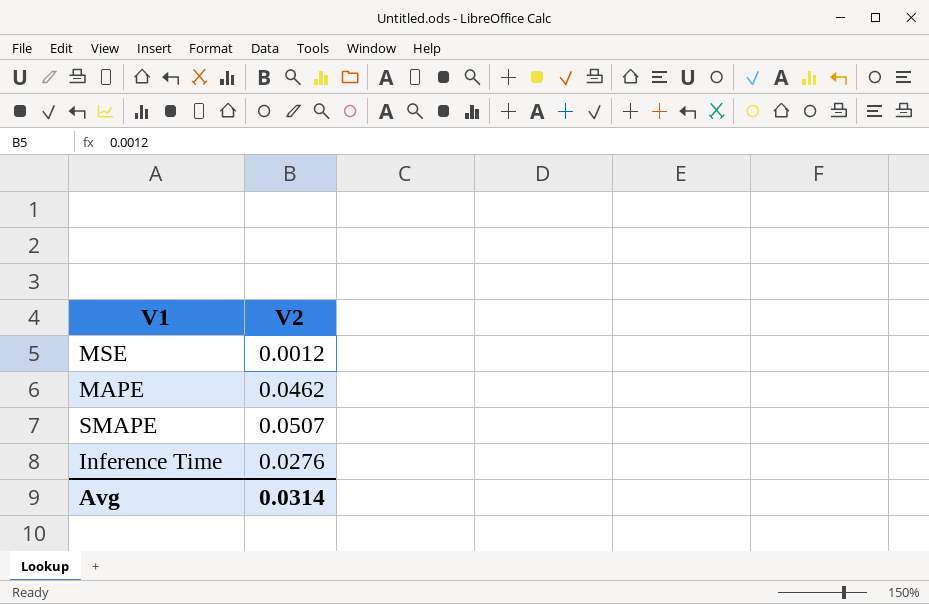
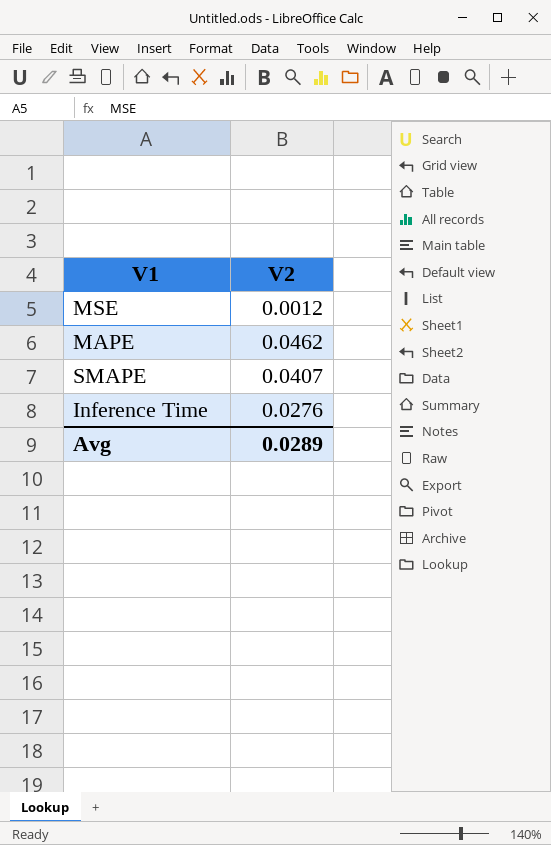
SMAPE | V2: 0.0507 -> 0.0407
Avg | V2: 0.0314 -> 0.0289

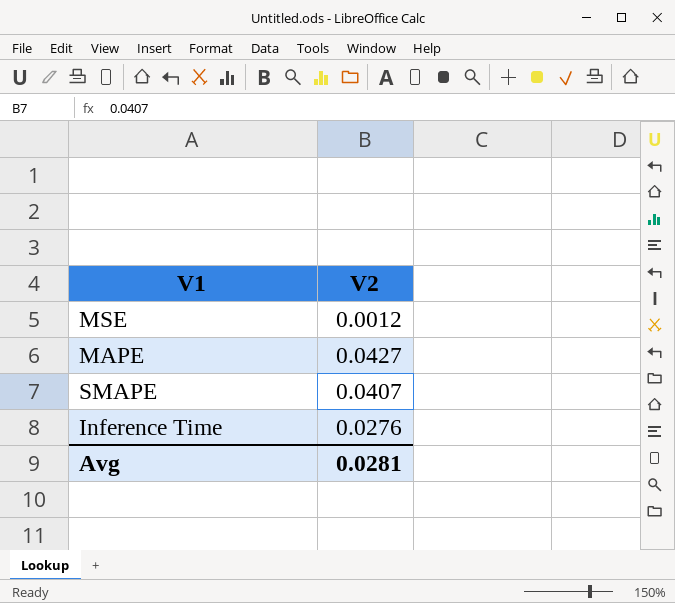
MAPE | V2: 0.0462 -> 0.0427
Avg | V2: 0.0289 -> 0.0281

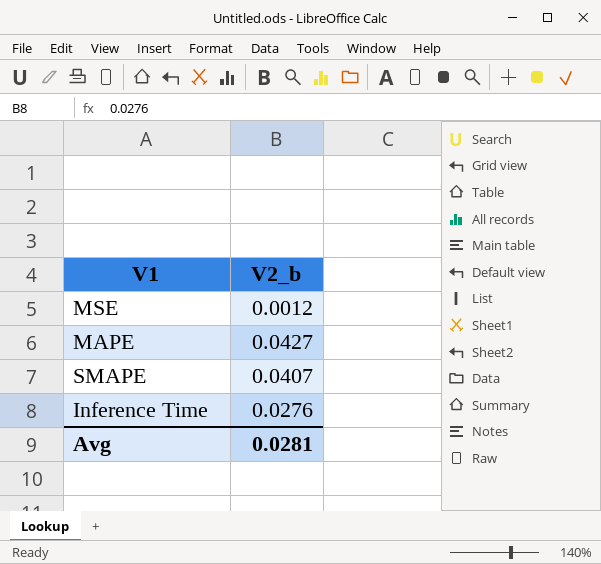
column name: V2 -> V2_b

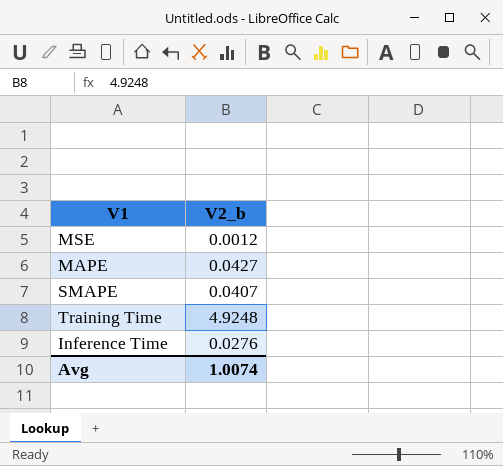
row Training Time: none -> 4.9248
Avg | V2_b: 0.0281 -> 1.0074

